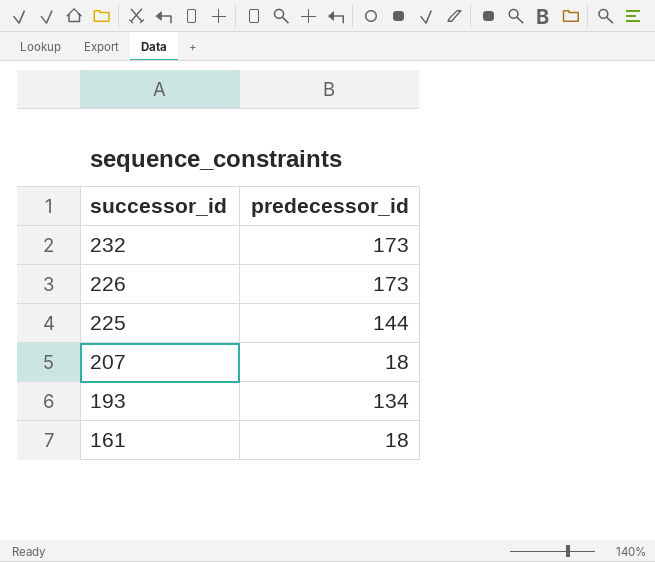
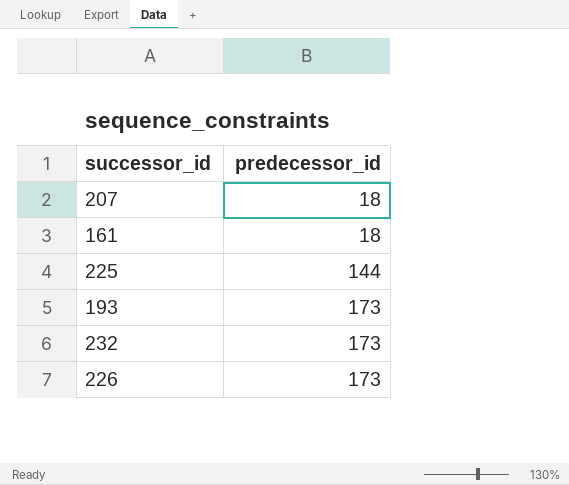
row order: successor_id descending -> predecessor_id ascending
193 | predecessor_id: 134 -> 173

